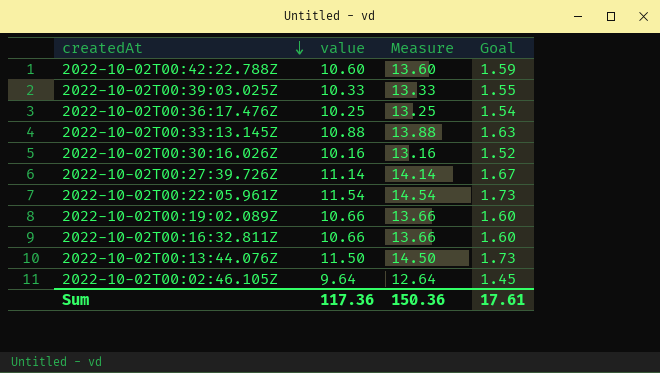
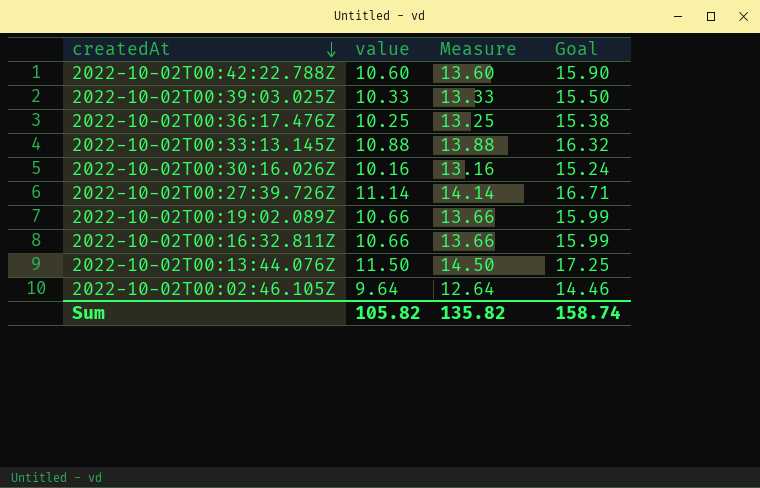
column Goal | formula: [value] * 0.15 -> [value] * 1.5
row 2022-10-02T00:22:05.961Z: 11.54 | 14.54 | 1.73 -> none
Sum | value: 117.36 -> 105.82
Sum | Measure: 150.36 -> 135.82
Sum | Goal: 17.61 -> 158.74

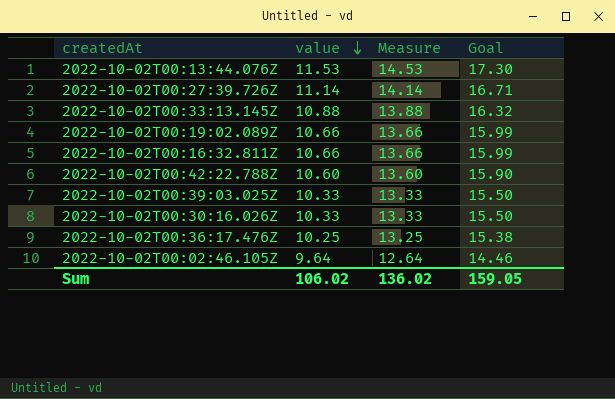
row order: createdAt descending -> value descending
2022-10-02T00:13:44.076Z | value: 11.50 -> 11.53
2022-10-02T00:13:44.076Z | Measure: 14.50 -> 14.53
2022-10-02T00:13:44.076Z | Goal: 17.25 -> 17.30
2022-10-02T00:30:16.026Z | value: 10.16 -> 10.33
2022-10-02T00:30:16.026Z | Measure: 13.16 -> 13.33
2022-10-02T00:30:16.026Z | Goal: 15.24 -> 15.50
Sum | value: 105.82 -> 106.02
Sum | Measure: 135.82 -> 136.02
Sum | Goal: 158.74 -> 159.05

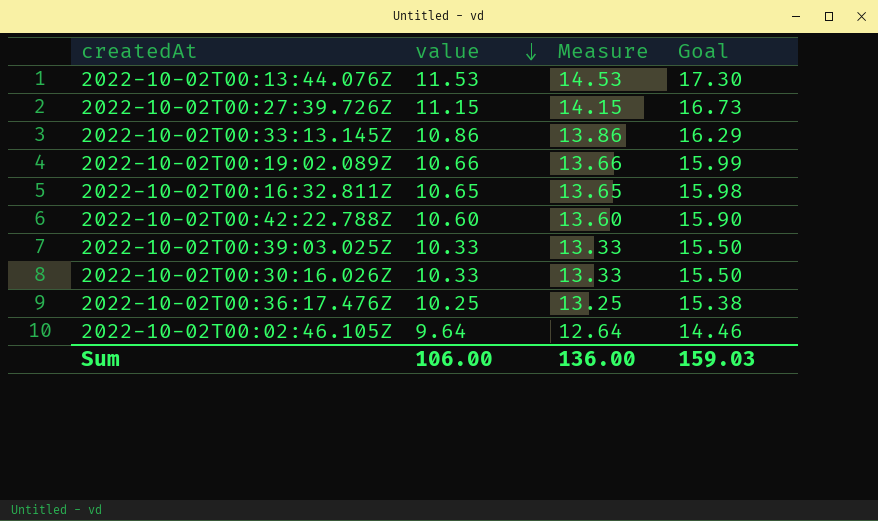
2022-10-02T00:27:39.726Z | value: 11.14 -> 11.15
2022-10-02T00:27:39.726Z | Measure: 14.14 -> 14.15
2022-10-02T00:27:39.726Z | Goal: 16.71 -> 16.73
2022-10-02T00:33:13.145Z | value: 10.88 -> 10.86
2022-10-02T00:33:13.145Z | Measure: 13.88 -> 13.86
2022-10-02T00:33:13.145Z | Goal: 16.32 -> 16.29
2022-10-02T00:16:32.811Z | value: 10.66 -> 10.65
2022-10-02T00:16:32.811Z | Measure: 13.66 -> 13.65
2022-10-02T00:16:32.811Z | Goal: 15.99 -> 15.98
Sum | value: 106.02 -> 106.00
Sum | Measure: 136.02 -> 136.00
Sum | Goal: 159.05 -> 159.03

